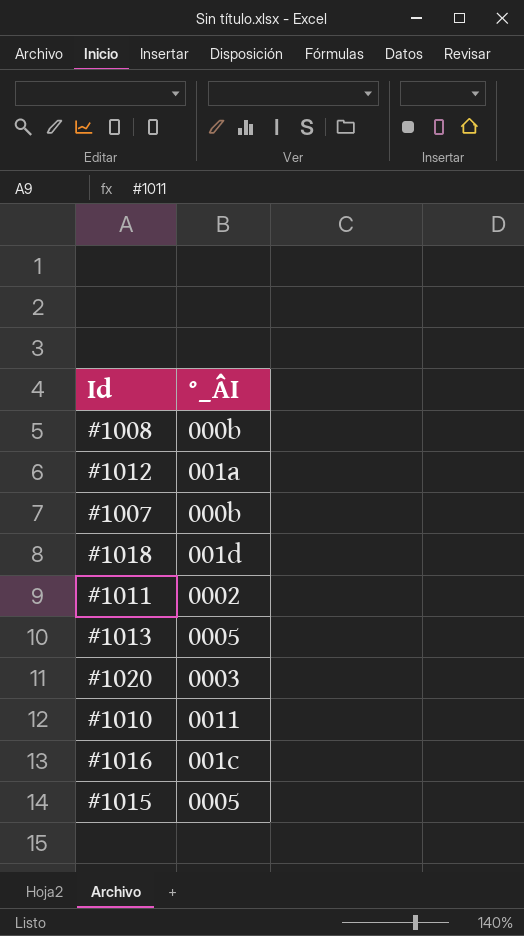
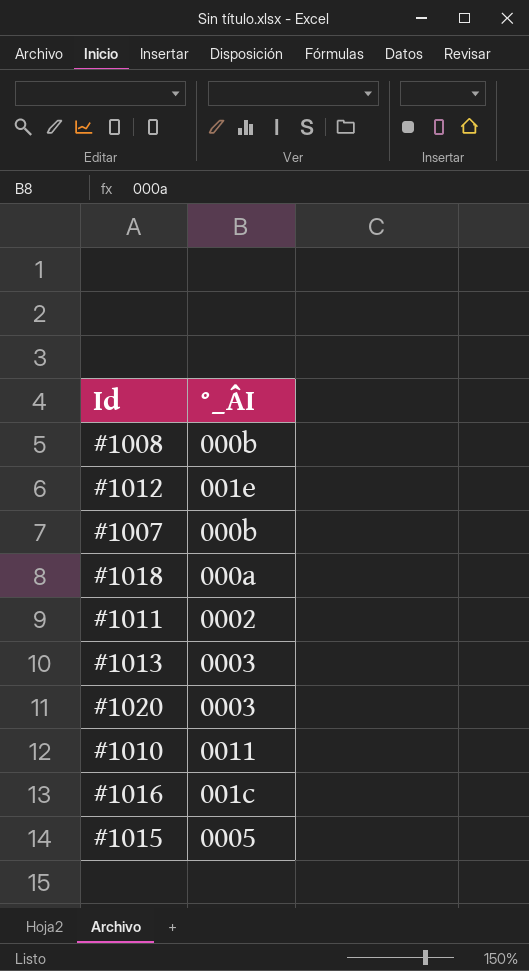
#1012 | °_ÂI: 001a -> 001e
#1018 | °_ÂI: 001d -> 000a
#1013 | °_ÂI: 0005 -> 0003

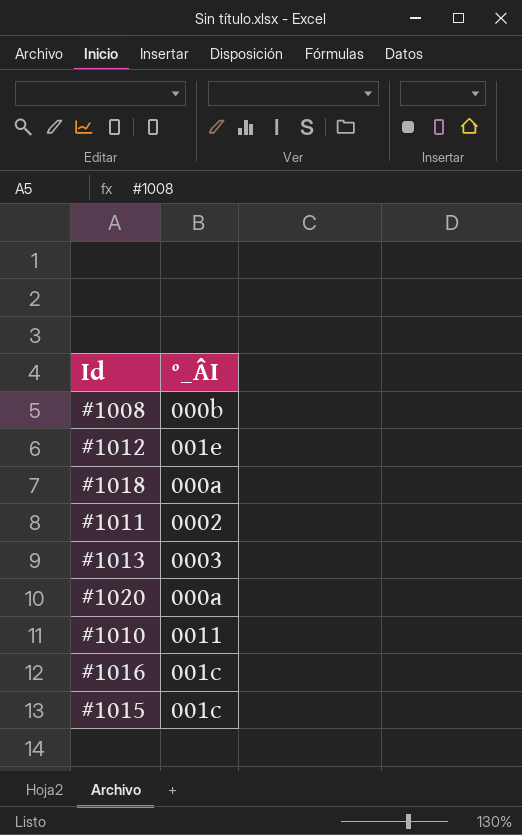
row #1007: 000b -> none
#1020 | °_ÂI: 0003 -> 000a
#1015 | °_ÂI: 0005 -> 001c

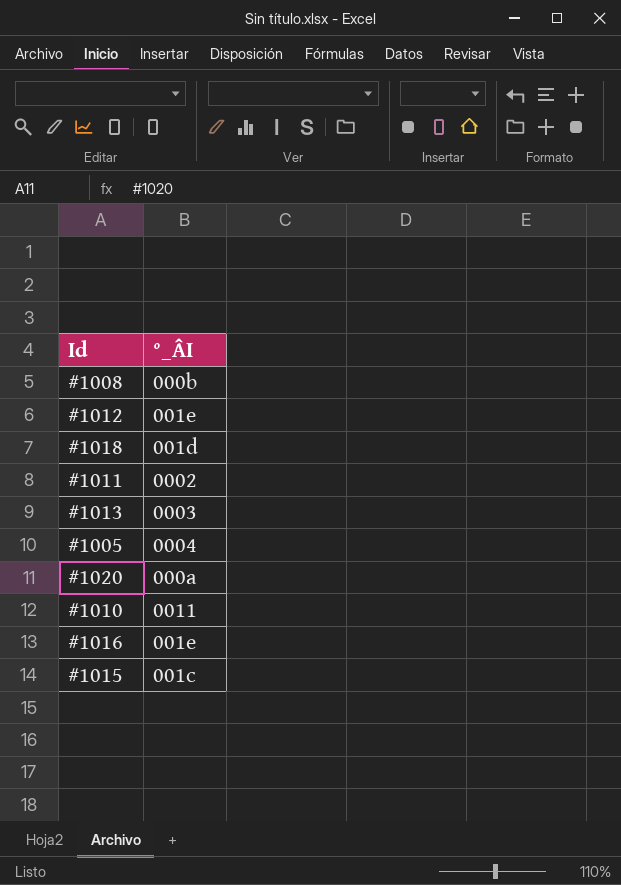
#1018 | °_ÂI: 000a -> 001d
row #1005: none -> 0004
#1016 | °_ÂI: 001c -> 001e

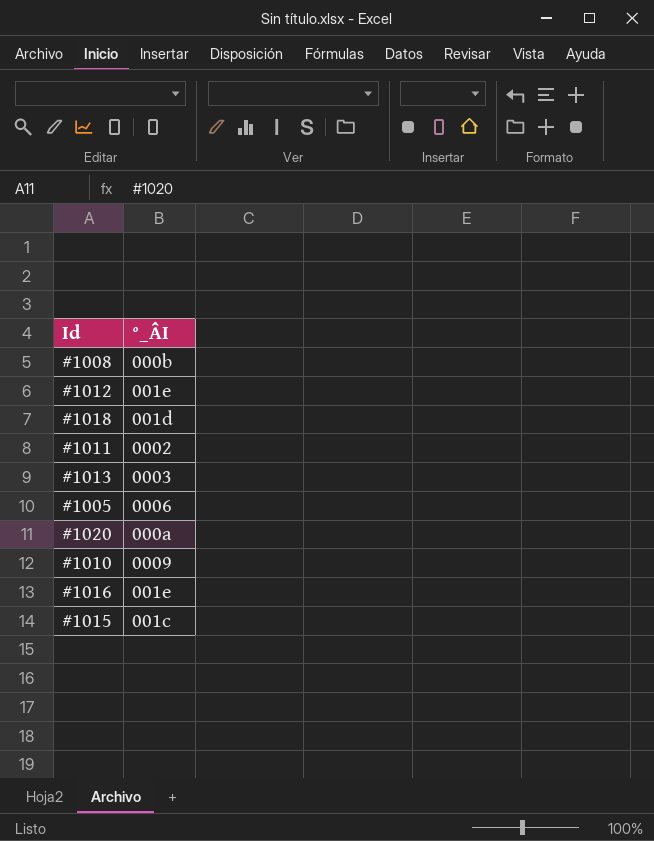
#1005 | °_ÂI: 0004 -> 0006
#1010 | °_ÂI: 0011 -> 0009

